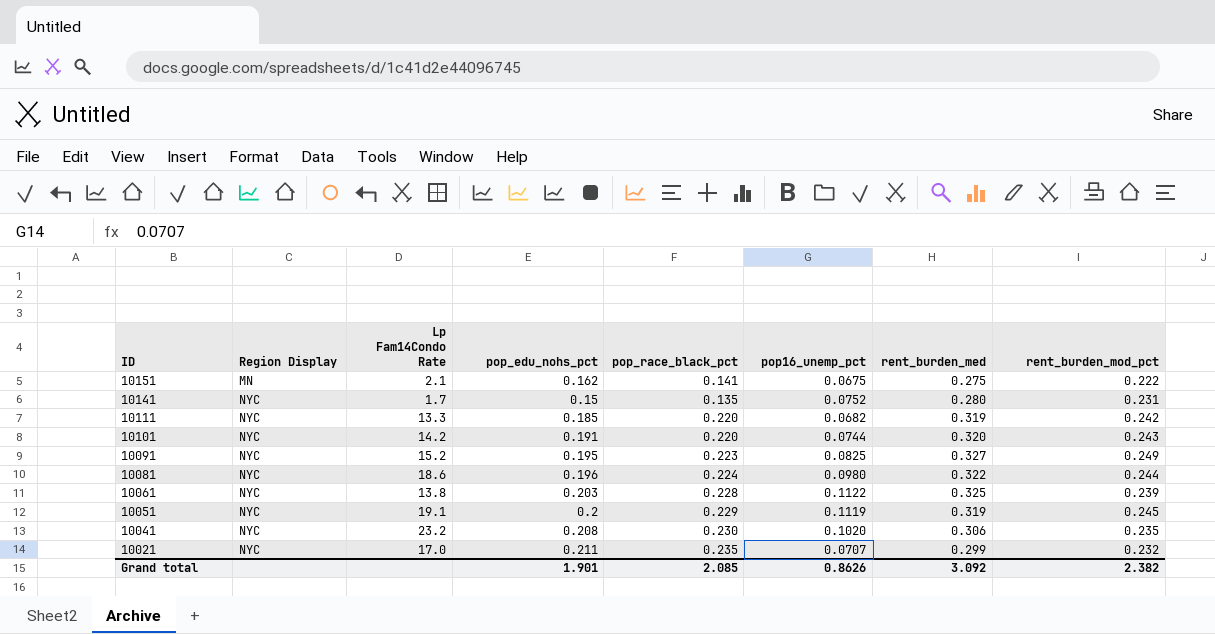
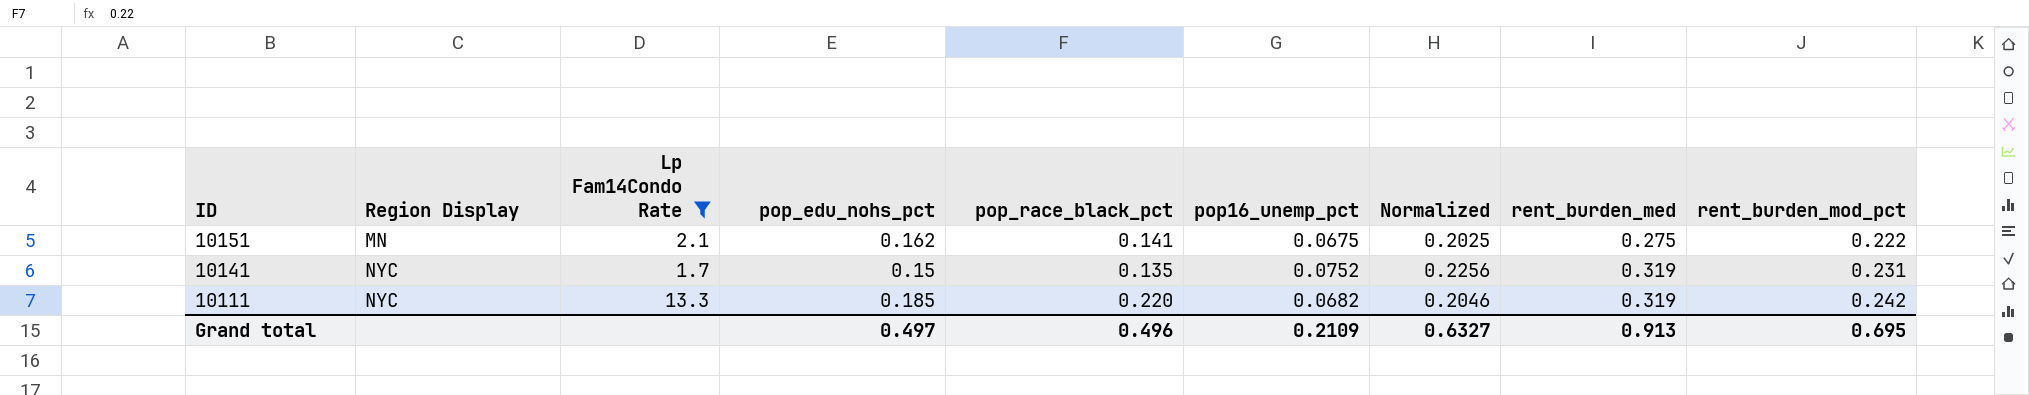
filter: none -> Lp Fam14Condo Rate <= 13.3
column Normalized | formula: none -> [pop16_unemp_pct] * 3
10141 | rent_burden_med: 0.280 -> 0.319
Grand total | pop_edu_nohs_pct: 1.901 -> 0.497
Grand total | pop_race_black_pct: 2.085 -> 0.496
Grand total | pop16_unemp_pct: 0.8626 -> 0.2109
Grand total | rent_burden_med: 3.092 -> 0.913
Grand total | rent_burden_mod_pct: 2.382 -> 0.695

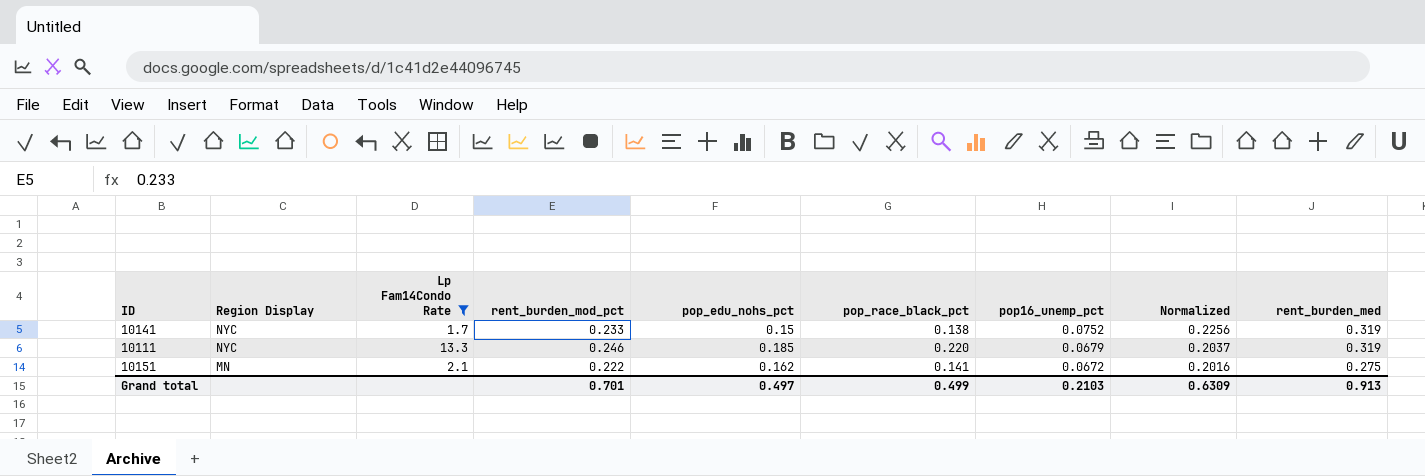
row order: ID descending -> Region Display descending
column rent_burden_mod_pct | position: 9 -> 4
10141 | rent_burden_mod_pct: 0.231 -> 0.233
10141 | pop_race_black_pct: 0.135 -> 0.138
10111 | rent_burden_mod_pct: 0.242 -> 0.246
10111 | pop16_unemp_pct: 0.0682 -> 0.0679
10111 | Normalized: 0.2046 -> 0.2037
10151 | pop16_unemp_pct: 0.0675 -> 0.0672
10151 | Normalized: 0.2025 -> 0.2016
Grand total | rent_burden_mod_pct: 0.695 -> 0.701
Grand total | pop_race_black_pct: 0.496 -> 0.499
Grand total | pop16_unemp_pct: 0.2109 -> 0.2103
Grand total | Normalized: 0.6327 -> 0.6309

